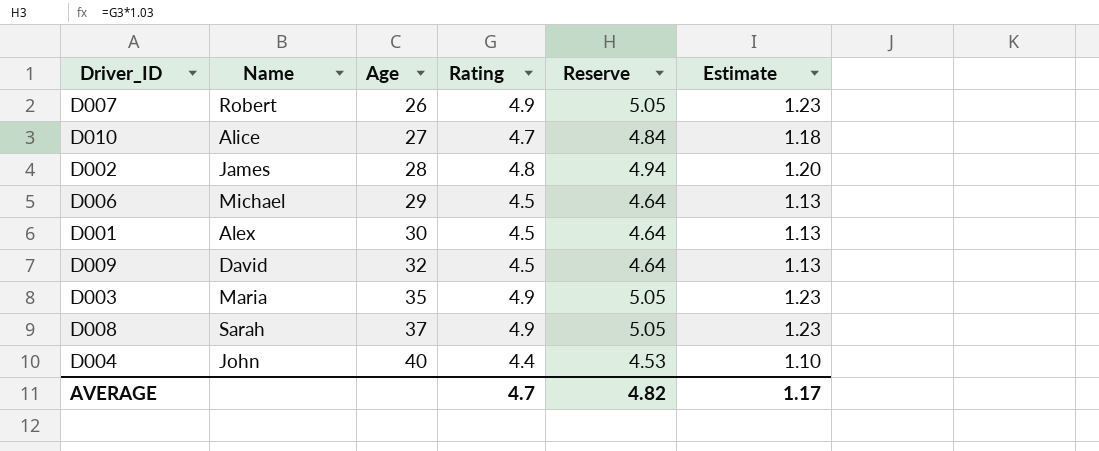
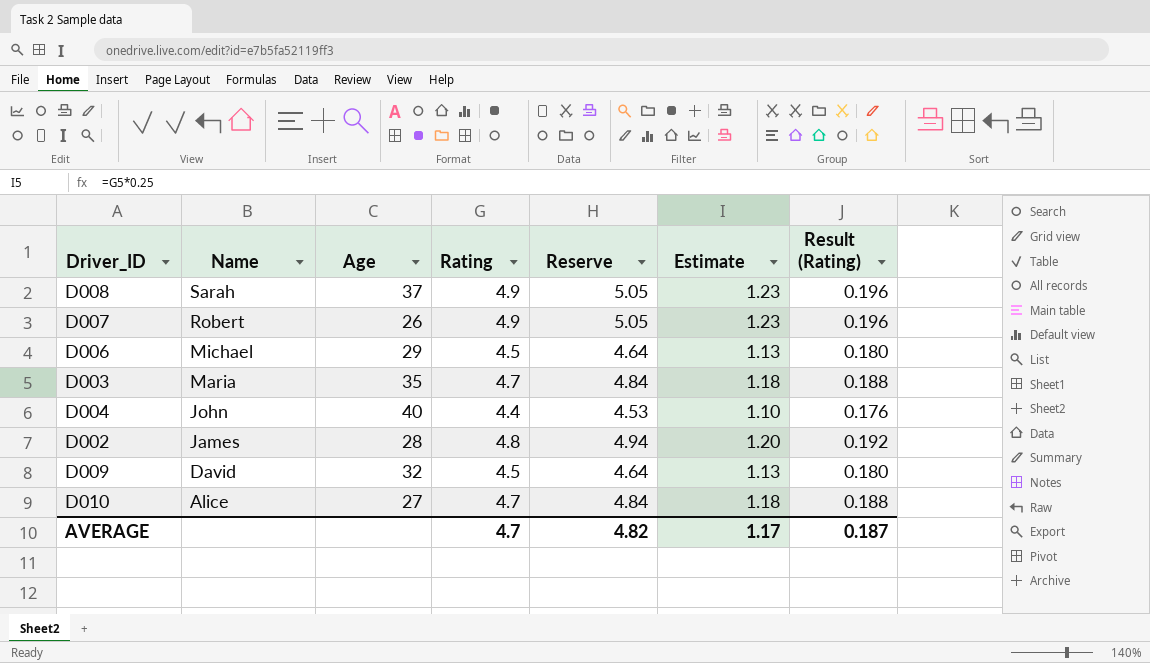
row order: Age ascending -> Name descending
column Result (Rating) | formula: none -> [Rating] * 0.04
row D001: Alex | 30 | 4.5 | 4.64 | 1.13 -> none
D003 | Rating: 4.9 -> 4.7
D003 | Reserve: 5.05 -> 4.84
D003 | Estimate: 1.23 -> 1.18

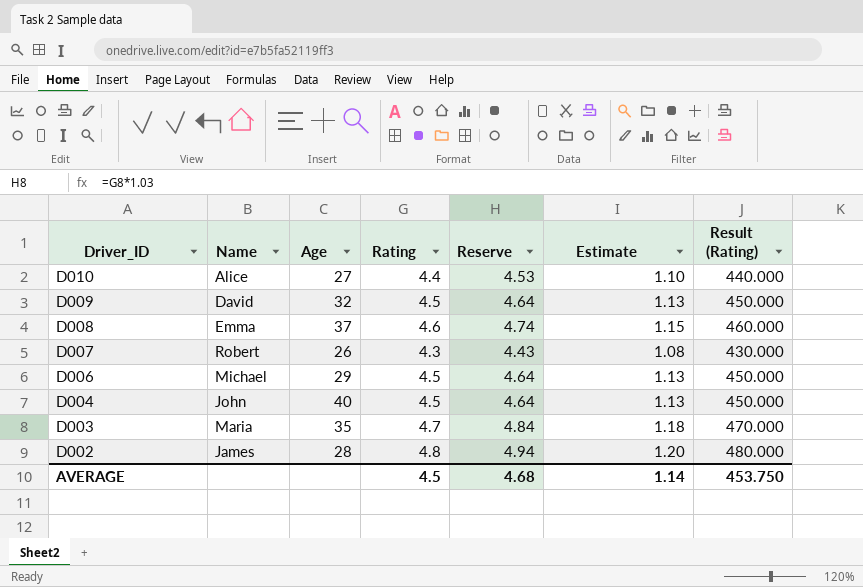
row order: Name descending -> Driver_ID descending
column Result (Rating) | formula: [Rating] * 0.04 -> [Rating] * 100
D010 | Rating: 4.7 -> 4.4
D010 | Reserve: 4.84 -> 4.53
D010 | Estimate: 1.18 -> 1.10
D008 | Name: Sarah -> Emma
D008 | Rating: 4.9 -> 4.6
D008 | Reserve: 5.05 -> 4.74
D008 | Estimate: 1.23 -> 1.15
D007 | Rating: 4.9 -> 4.3
D007 | Reserve: 5.05 -> 4.43
D007 | Estimate: 1.23 -> 1.08
D004 | Rating: 4.4 -> 4.5
D004 | Reserve: 4.53 -> 4.64
D004 | Estimate: 1.10 -> 1.13
AVERAGE | Rating: 4.7 -> 4.5
AVERAGE | Reserve: 4.82 -> 4.68
AVERAGE | Estimate: 1.17 -> 1.14
AVERAGE | Result (Rating): 0.187 -> 453.750

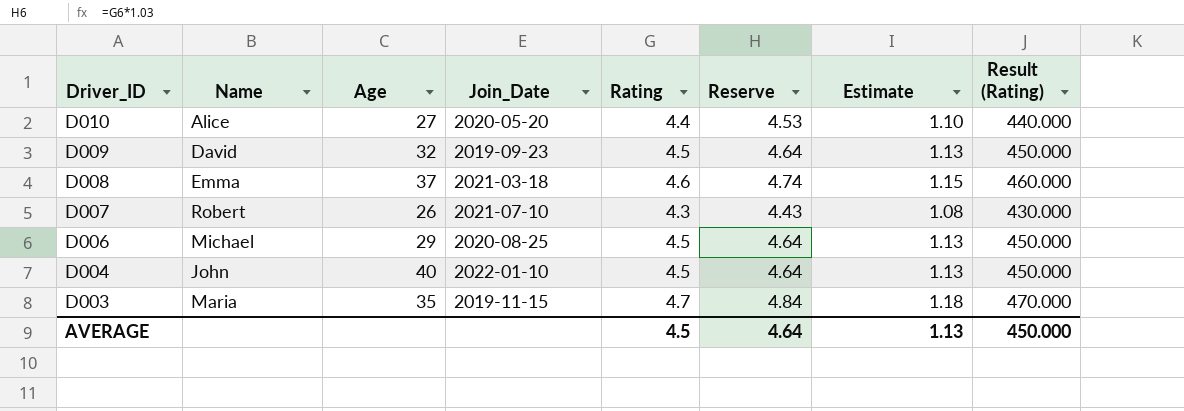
column Join_Date | position: none -> 4
row D002: James | 28 | 4.8 | 4.94 | 1.20 | 480.000 -> none
AVERAGE | Reserve: 4.68 -> 4.64
AVERAGE | Estimate: 1.14 -> 1.13
AVERAGE | Result (Rating): 453.750 -> 450.000

